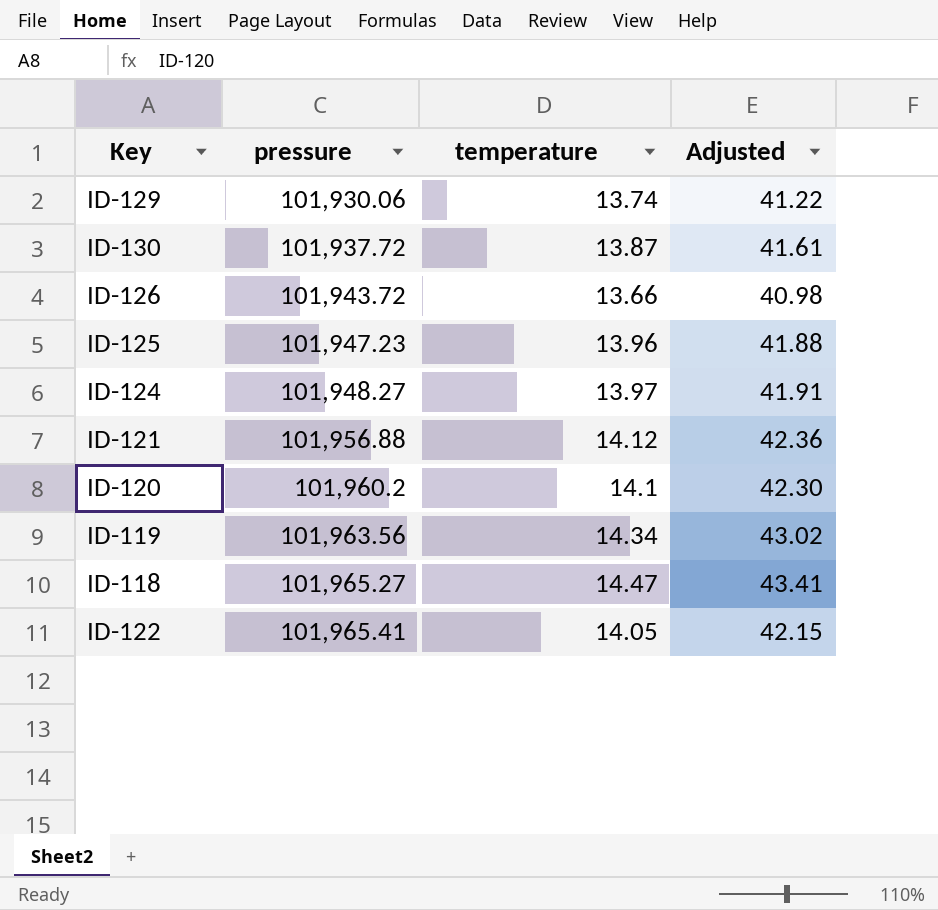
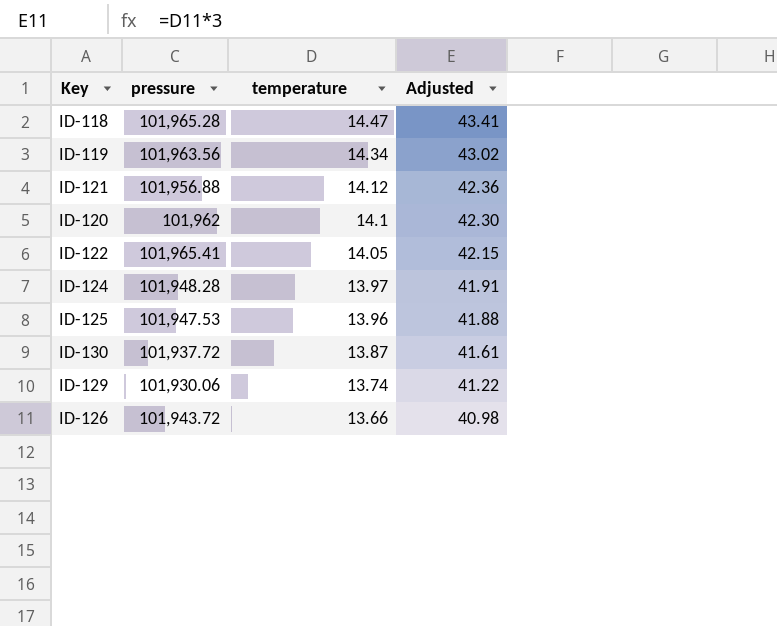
row order: pressure ascending -> temperature descending
ID-118 | pressure: 101,965.27 -> 101,965.28
ID-120 | pressure: 101,960.2 -> 101,962
ID-124 | pressure: 101,948.27 -> 101,948.28
ID-125 | pressure: 101,947.23 -> 101,947.53

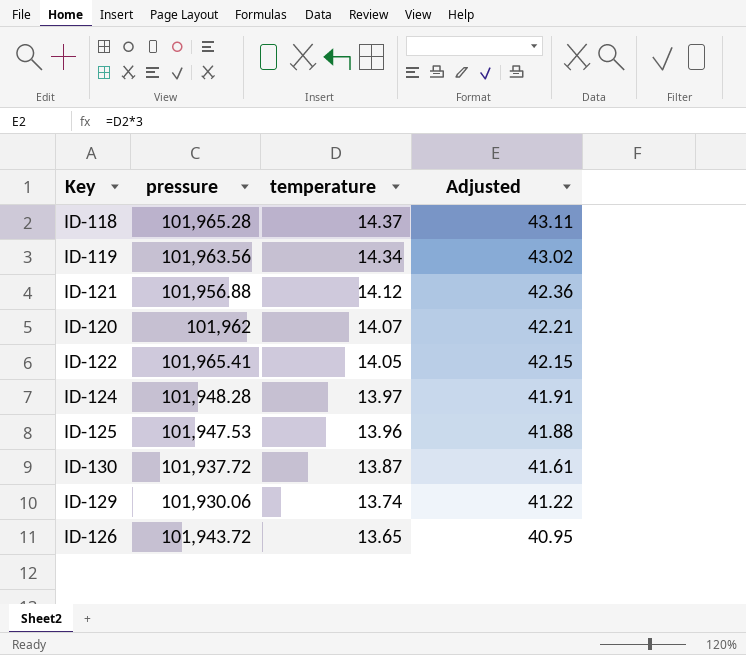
ID-118 | temperature: 14.47 -> 14.37
ID-118 | Adjusted: 43.41 -> 43.11
ID-120 | temperature: 14.1 -> 14.07
ID-120 | Adjusted: 42.30 -> 42.21
ID-126 | temperature: 13.66 -> 13.65
ID-126 | Adjusted: 40.98 -> 40.95

